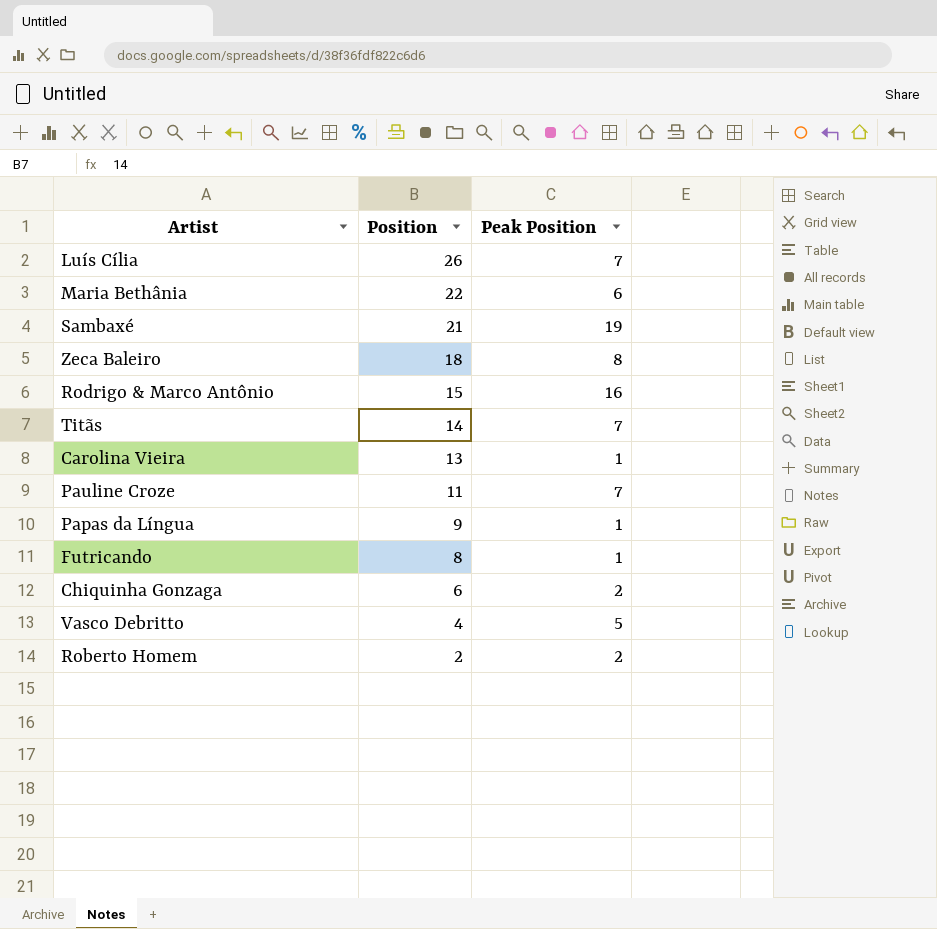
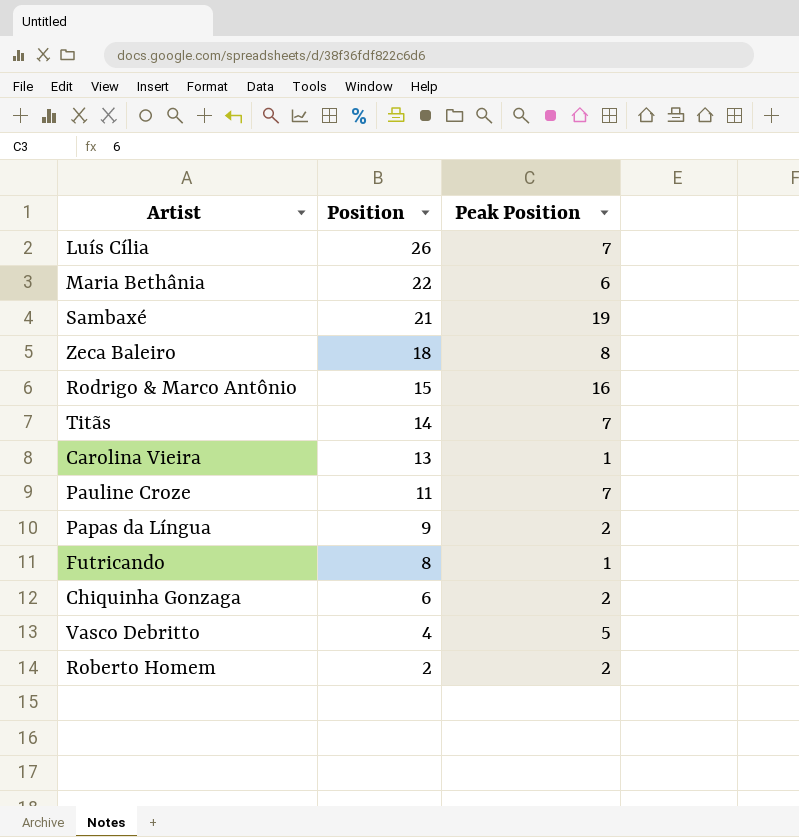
Papas da Língua | Peak Position: 1 -> 2

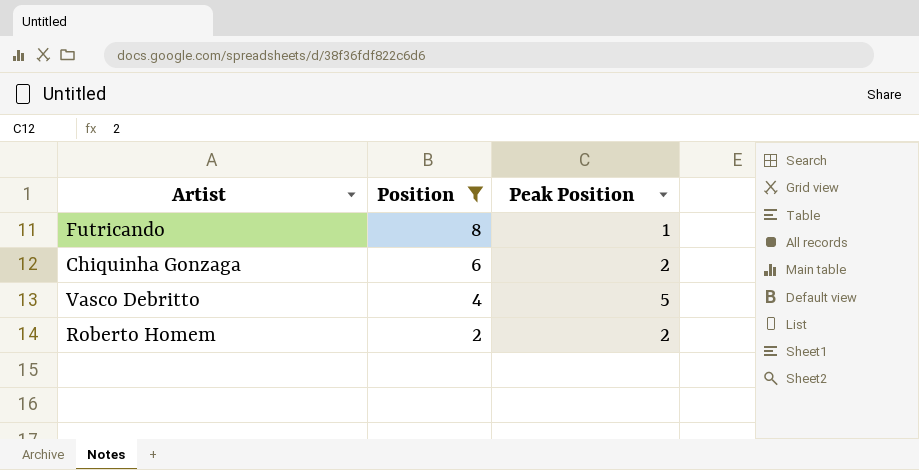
filter: none -> Position <= 8

